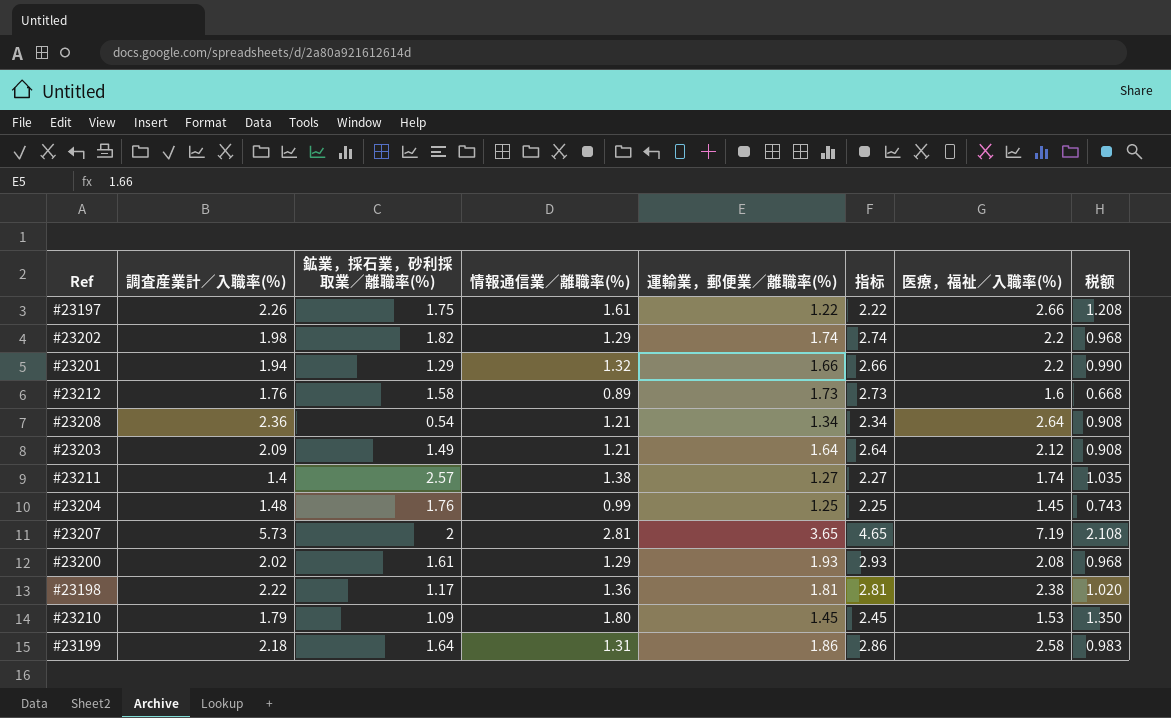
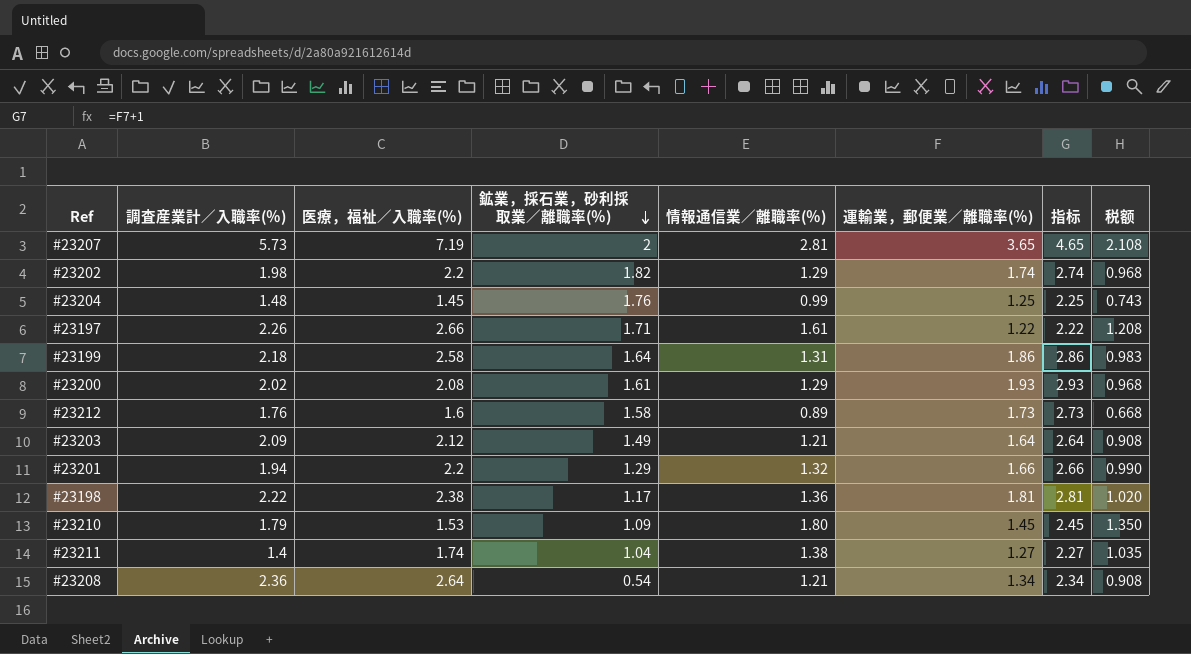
row order: none -> 鉱業，採石業，砂利採取業／離職率(％) descending
column 医療，福祉／入職率(％) | position: 7 -> 3
#23197 | 鉱業，採石業，砂利採取業／離職率(％): 1.75 -> 1.71
#23211 | 鉱業，採石業，砂利採取業／離職率(％): 2.57 -> 1.04

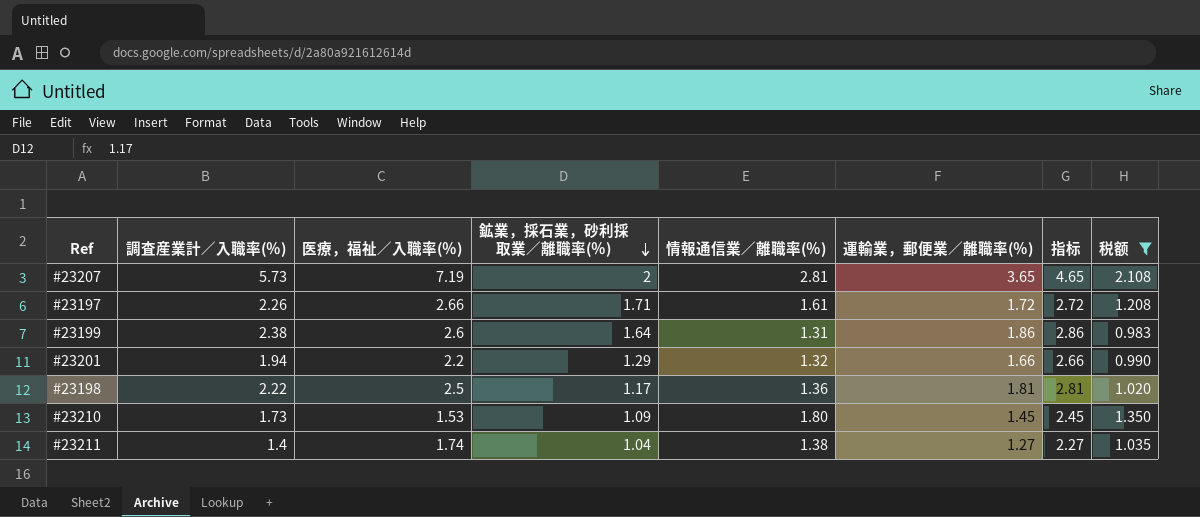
filter: none -> 税额 >= 0.983
#23197 | 運輸業，郵便業／離職率(％): 1.22 -> 1.72
#23197 | 指标: 2.22 -> 2.72
#23199 | 調査産業計／入職率(％): 2.18 -> 2.38
#23199 | 医療，福祉／入職率(％): 2.58 -> 2.6
#23198 | 医療，福祉／入職率(％): 2.38 -> 2.5
#23210 | 調査産業計／入職率(％): 1.79 -> 1.73

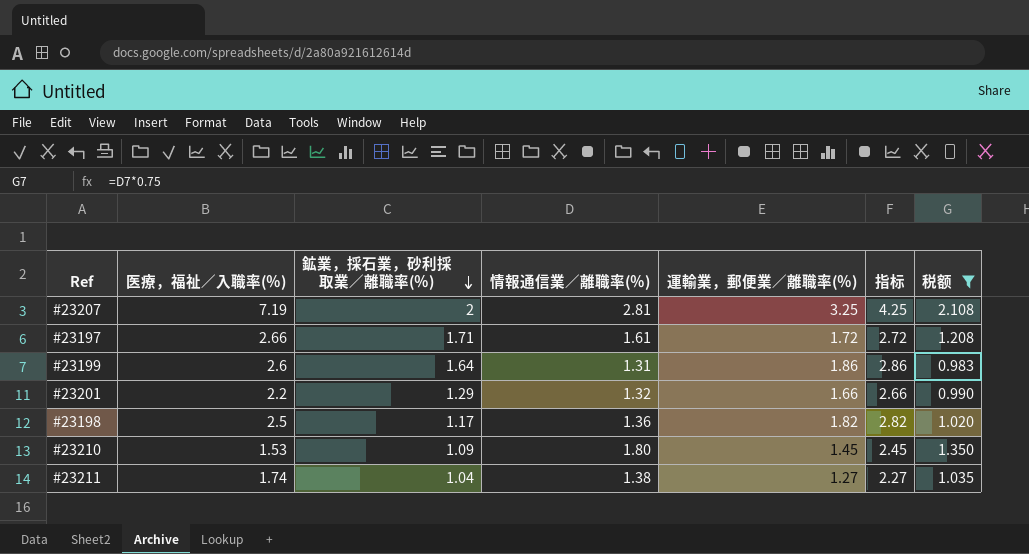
column 調査産業計／入職率(％) | position: 2 -> none
#23207 | 運輸業，郵便業／離職率(％): 3.65 -> 3.25
#23207 | 指标: 4.65 -> 4.25
#23198 | 運輸業，郵便業／離職率(％): 1.81 -> 1.82
#23198 | 指标: 2.81 -> 2.82

